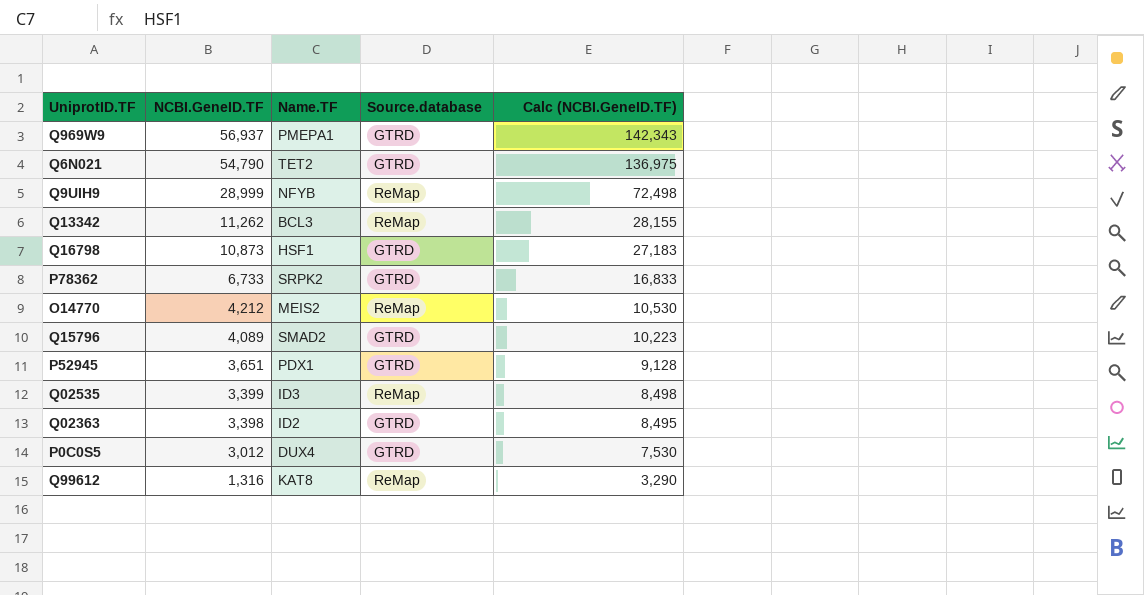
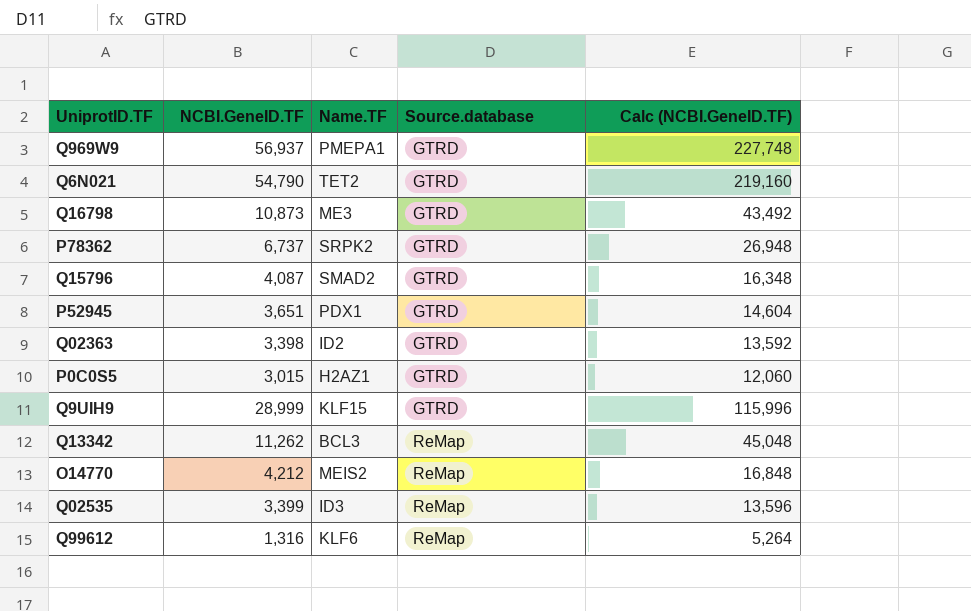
row order: NCBI.GeneID.TF descending -> Source.database ascending
column Calc (NCBI.GeneID.TF) | formula: [NCBI.GeneID.TF] * 2.5 -> [NCBI.GeneID.TF] * 4
Q16798 | Name.TF: HSF1 -> ME3
P78362 | NCBI.GeneID.TF: 6,733 -> 6,737
Q15796 | NCBI.GeneID.TF: 4,089 -> 4,087
P0C0S5 | NCBI.GeneID.TF: 3,012 -> 3,015
P0C0S5 | Name.TF: DUX4 -> H2AZ1
Q9UIH9 | Name.TF: NFYB -> KLF15
Q9UIH9 | Source.database: ReMap -> GTRD
Q99612 | Name.TF: KAT8 -> KLF6

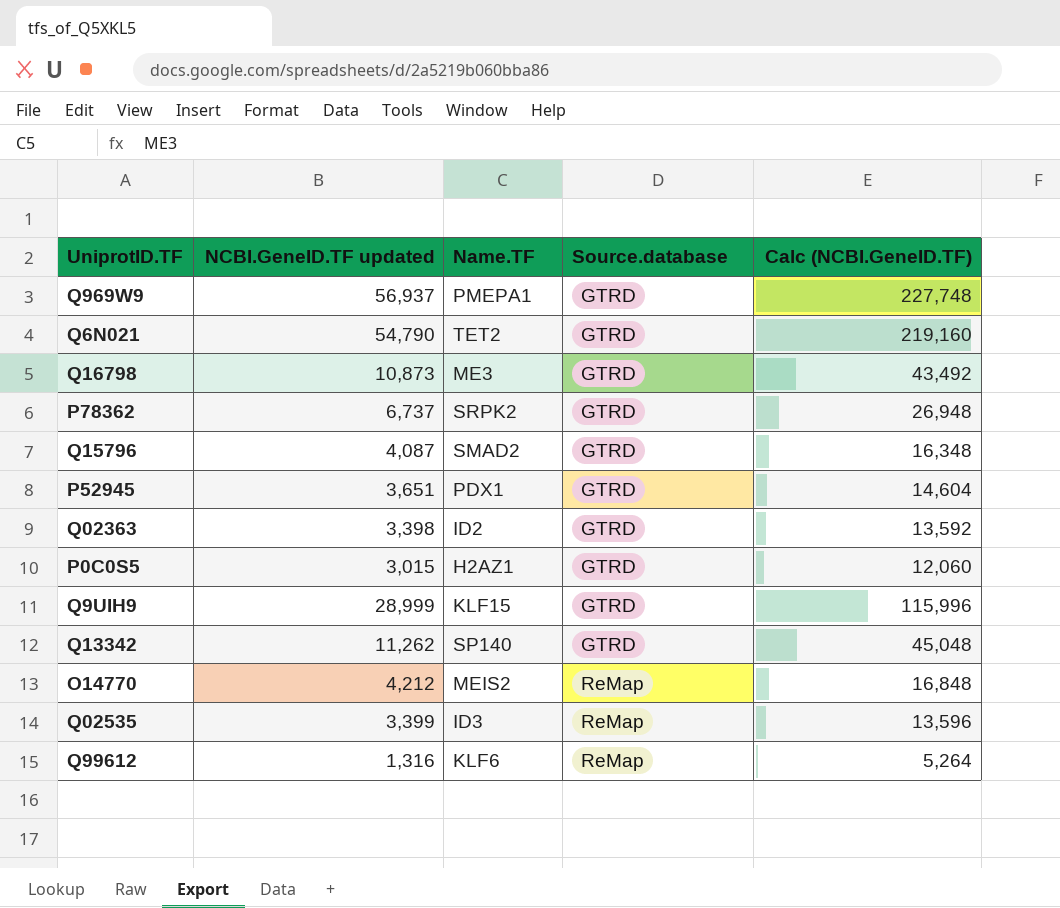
column name: NCBI.GeneID.TF -> NCBI.GeneID.TF updated
Q13342 | Name.TF: BCL3 -> SP140
Q13342 | Source.database: ReMap -> GTRD

